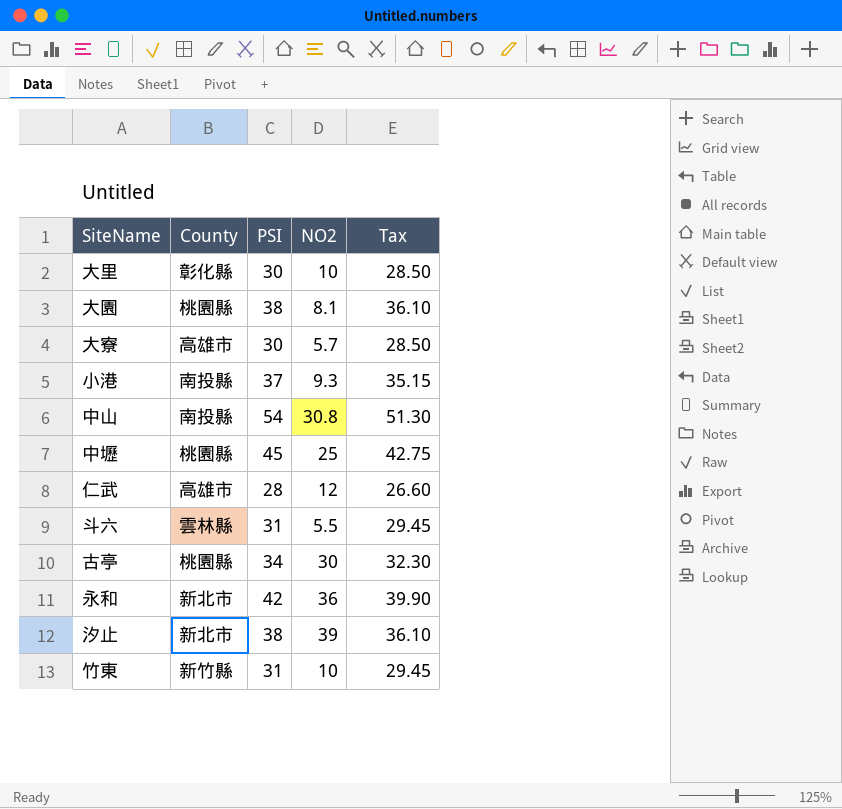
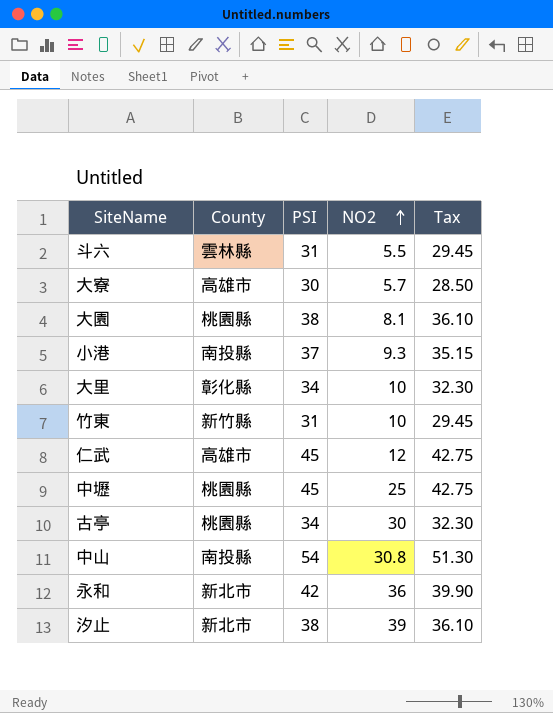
row order: none -> NO2 ascending
大里 | PSI: 30 -> 34
大里 | Tax: 28.50 -> 32.30
仁武 | PSI: 28 -> 45
仁武 | Tax: 26.60 -> 42.75

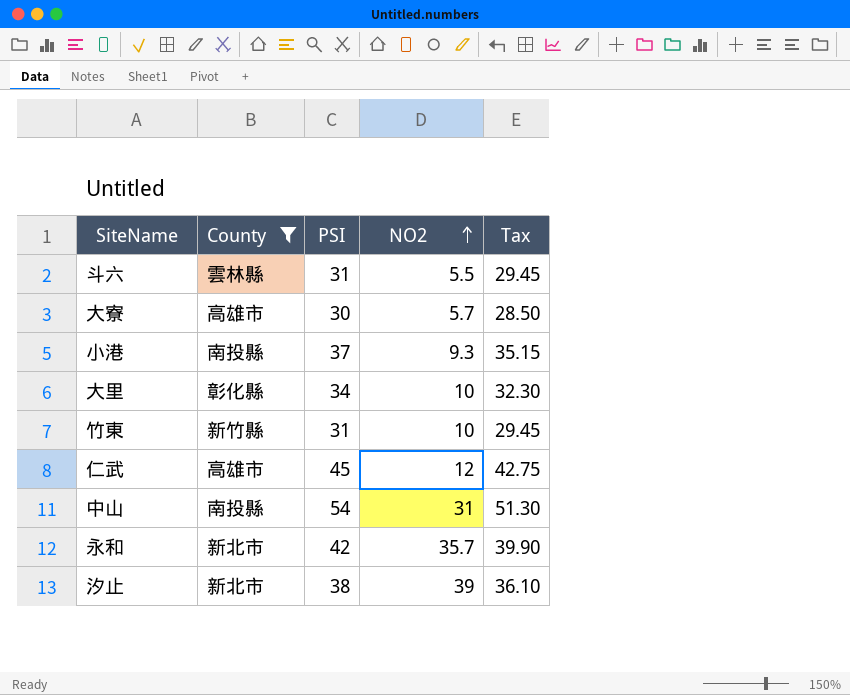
filter: none -> County != 桃園縣
中山 | NO2: 30.8 -> 31
永和 | NO2: 36 -> 35.7

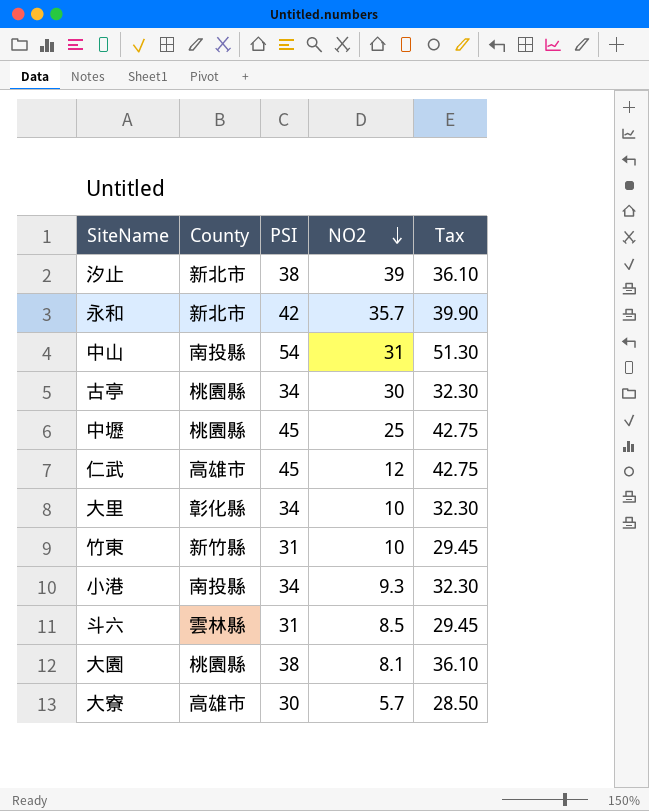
filter: County != 桃園縣 -> none
row order: NO2 ascending -> NO2 descending
小港 | PSI: 37 -> 34
小港 | Tax: 35.15 -> 32.30
斗六 | NO2: 5.5 -> 8.5

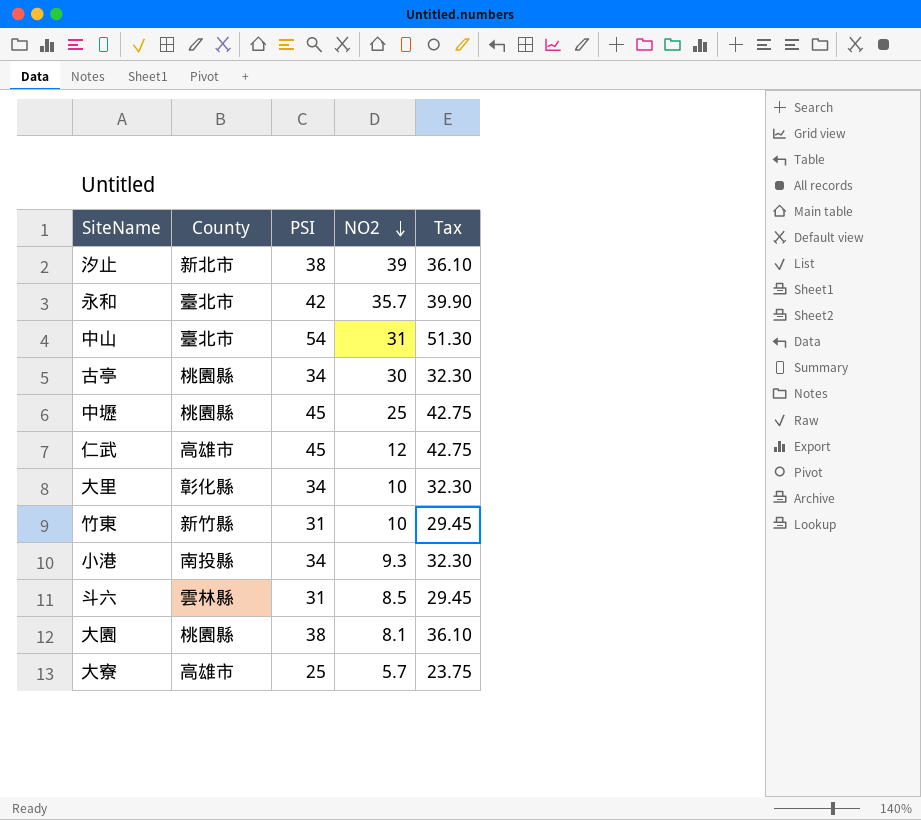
永和 | County: 新北市 -> 臺北市
中山 | County: 南投縣 -> 臺北市
大寮 | PSI: 30 -> 25
大寮 | Tax: 28.50 -> 23.75

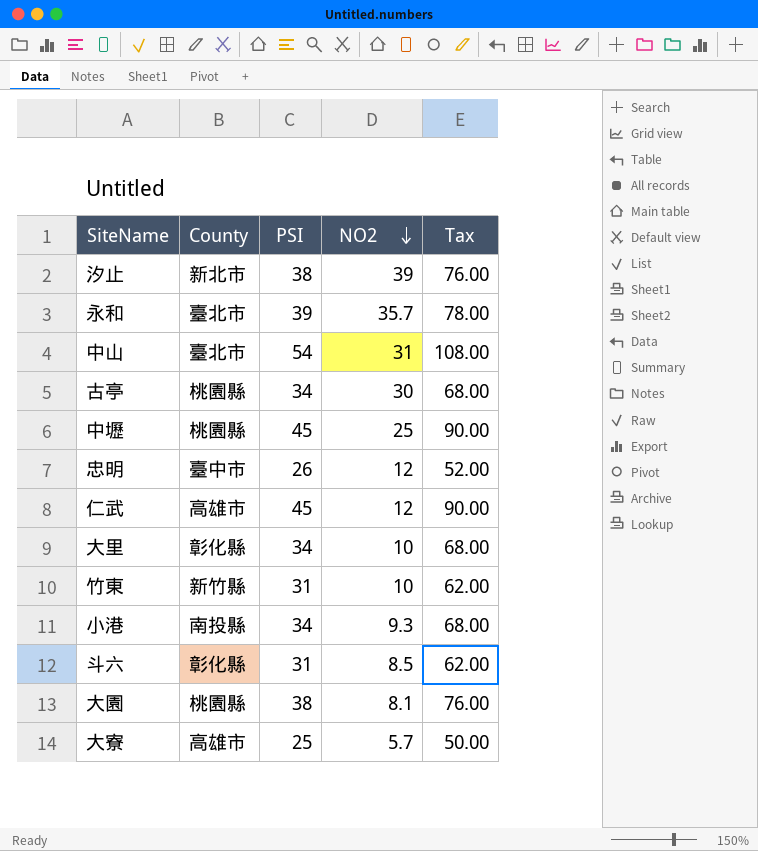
column Tax | formula: [PSI] * 0.95 -> [PSI] * 2
永和 | PSI: 42 -> 39
row 忠明: none -> 臺中市 | 26 | 12 | 52.00
斗六 | County: 雲林縣 -> 彰化縣

